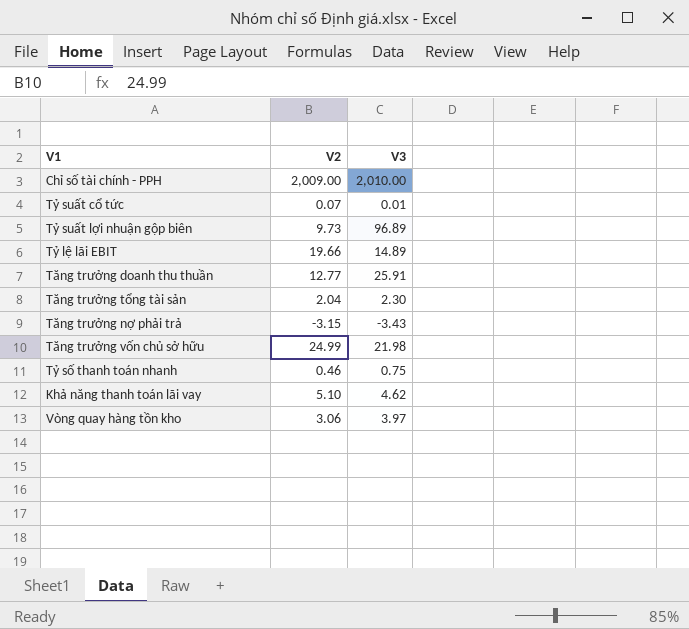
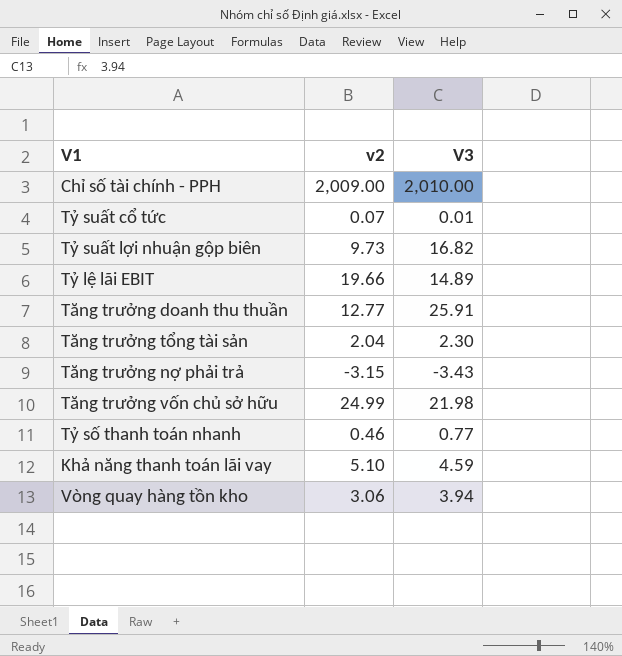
column name: V2 -> v2
Tỷ suất lợi nhuận gộp biên | V3: 96.89 -> 16.82
Tỷ số thanh toán nhanh | V3: 0.75 -> 0.77
Khả năng thanh toán lãi vay | V3: 4.62 -> 4.59
Vòng quay hàng tồn kho | V3: 3.97 -> 3.94

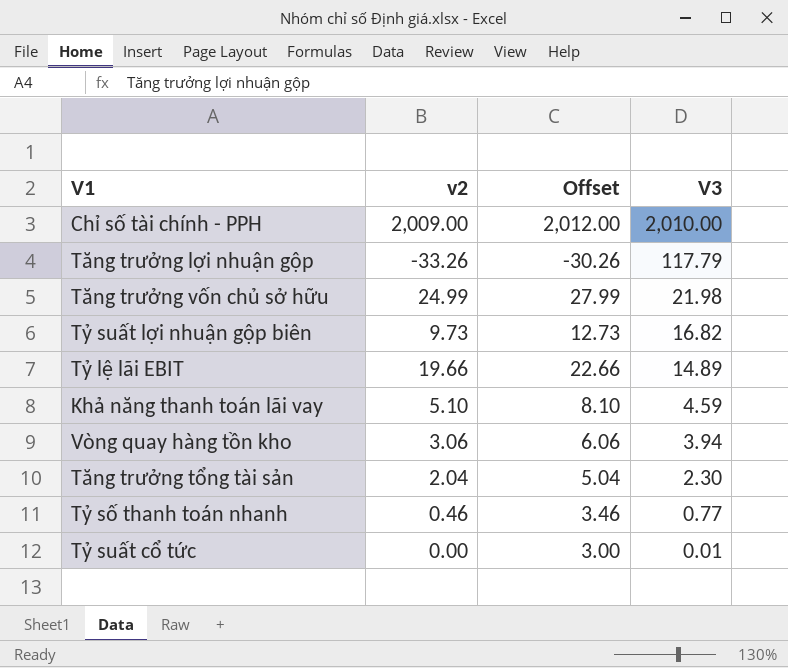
row order: none -> V3 descending
column Offset | formula: none -> [v2] + 3
row Tăng trưởng doanh thu thuần: 12.77 | 25.91 -> none
row Tăng trưởng nợ phải trả: -3.15 | -3.43 -> none
row Tăng trưởng lợi nhuận gộp: none -> -33.26 | -30.26 | 117.79
Tỷ suất cổ tức | v2: 0.07 -> 0.00

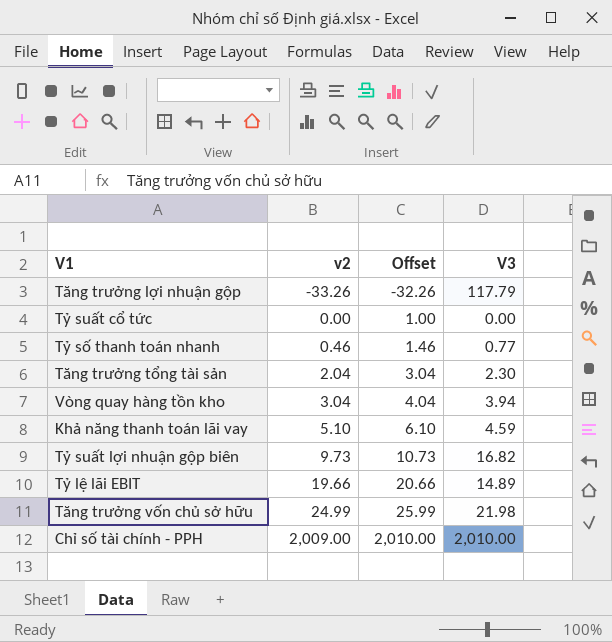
row order: V3 descending -> v2 ascending
column Offset | formula: [v2] + 3 -> [v2] + 1
Tỷ suất cổ tức | V3: 0.01 -> 0.00
Vòng quay hàng tồn kho | v2: 3.06 -> 3.04

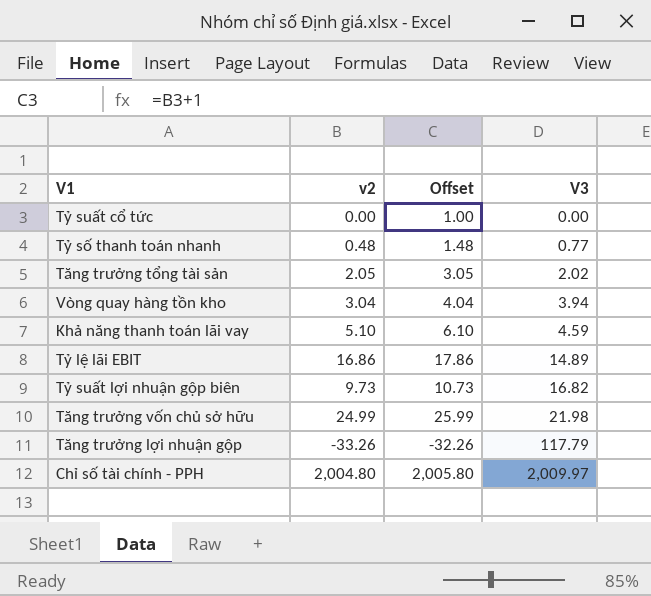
row order: v2 ascending -> V3 ascending
Tỷ số thanh toán nhanh | v2: 0.46 -> 0.48
Tỷ số thanh toán nhanh | Offset: 1.46 -> 1.48
Tăng trưởng tổng tài sản | v2: 2.04 -> 2.05
Tăng trưởng tổng tài sản | Offset: 3.04 -> 3.05
Tăng trưởng tổng tài sản | V3: 2.30 -> 2.02
Tỷ lệ lãi EBIT | v2: 19.66 -> 16.86
Tỷ lệ lãi EBIT | Offset: 20.66 -> 17.86
Chỉ số tài chính - PPH | v2: 2,009.00 -> 2,004.80
Chỉ số tài chính - PPH | Offset: 2,010.00 -> 2,005.80
Chỉ số tài chính - PPH | V3: 2,010.00 -> 2,009.97

